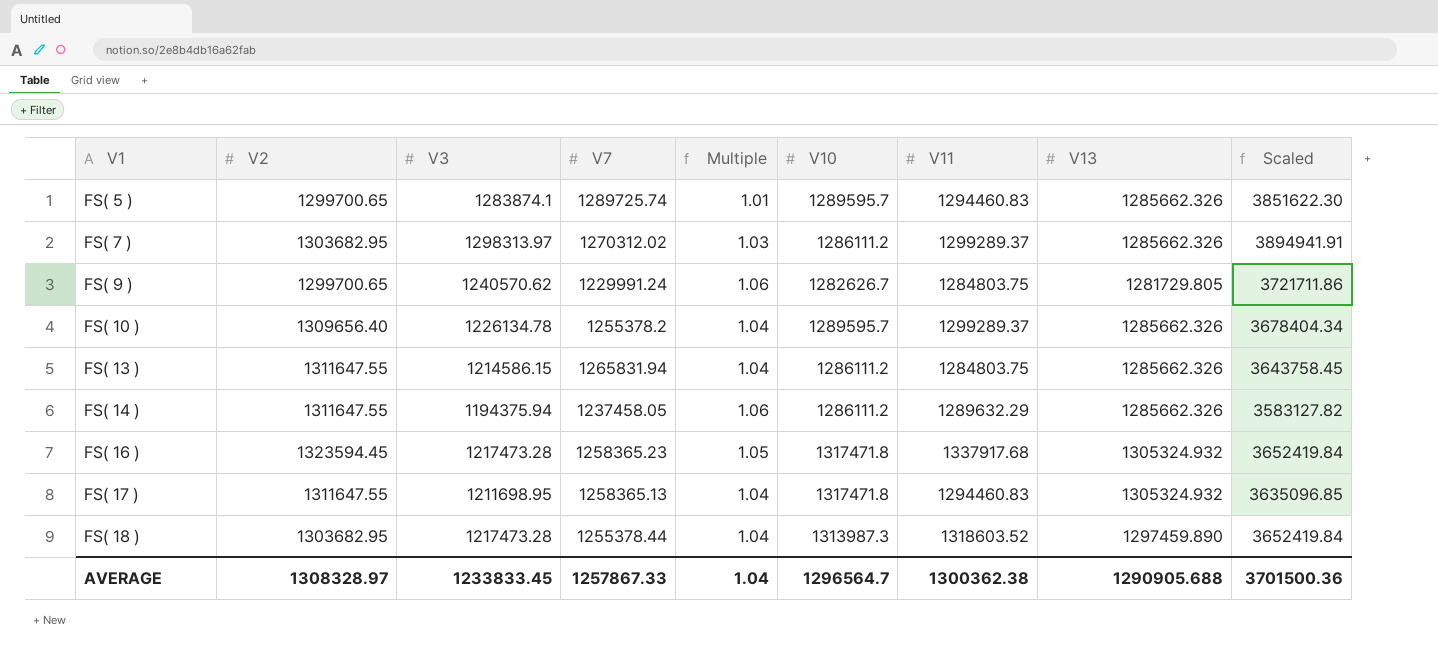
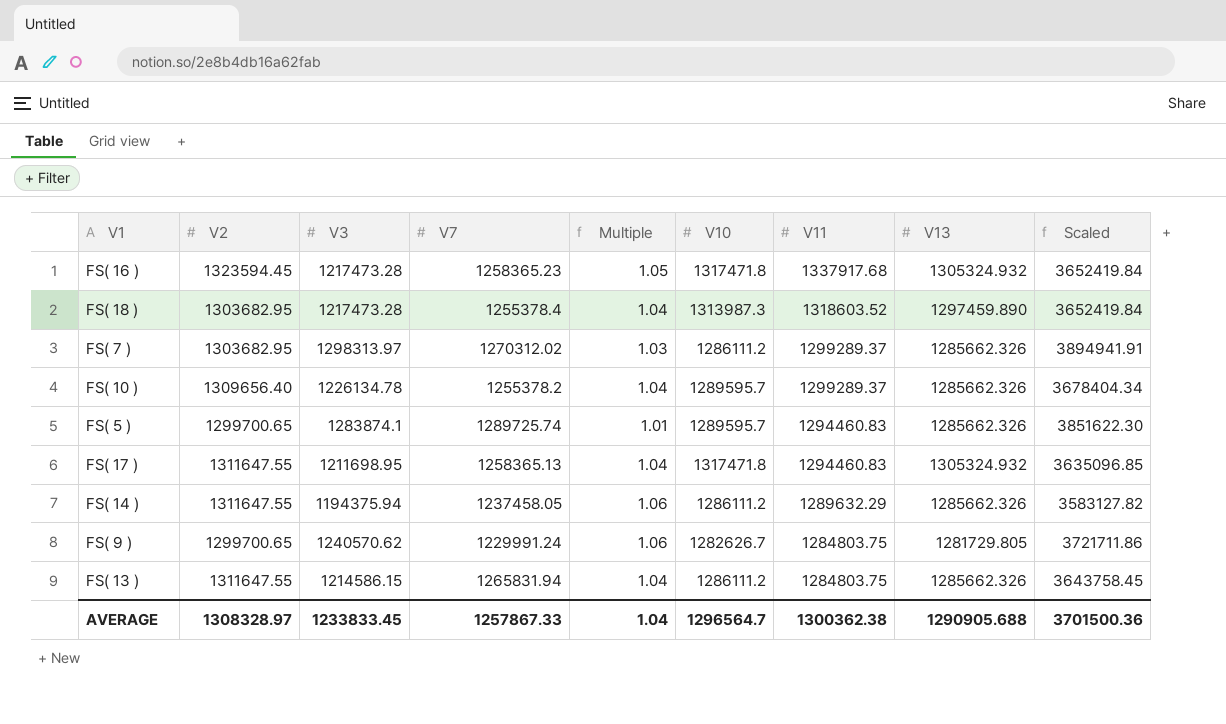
row order: V1 ascending -> V11 descending
FS( 18 ) | V7: 1255378.44 -> 1255378.4

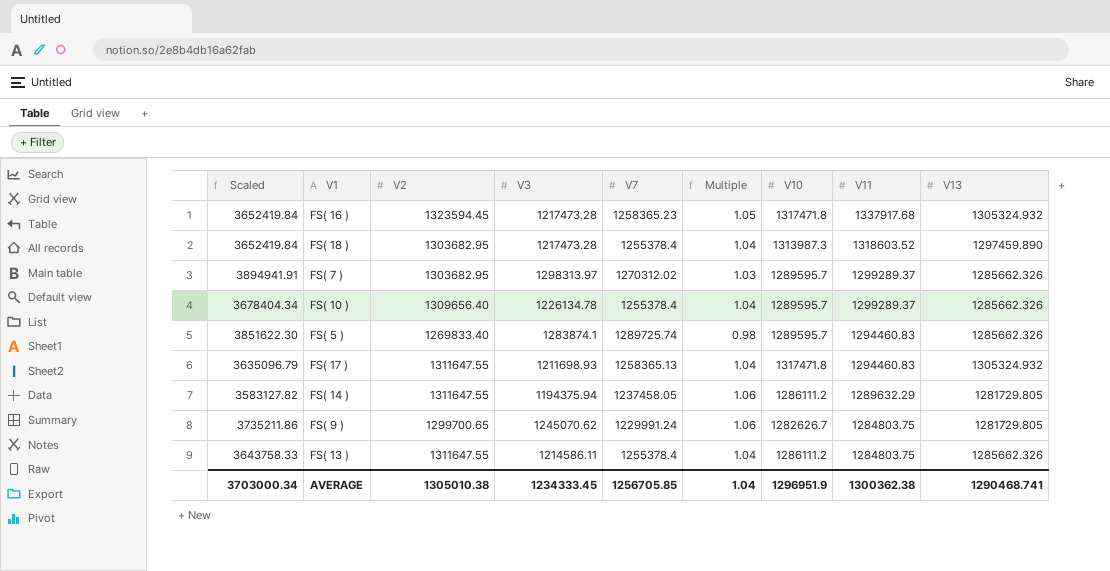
column Scaled | position: 9 -> 1
FS( 7 ) | V10: 1286111.2 -> 1289595.7
FS( 10 ) | V7: 1255378.2 -> 1255378.4
FS( 5 ) | V2: 1299700.65 -> 1269833.40
FS( 5 ) | Multiple: 1.01 -> 0.98
FS( 17 ) | Scaled: 3635096.85 -> 3635096.79
FS( 17 ) | V3: 1211698.95 -> 1211698.93
FS( 14 ) | V13: 1285662.326 -> 1281729.805
FS( 9 ) | Scaled: 3721711.86 -> 3735211.86
FS( 9 ) | V3: 1240570.62 -> 1245070.62
FS( 13 ) | Scaled: 3643758.45 -> 3643758.33
FS( 13 ) | V3: 1214586.15 -> 1214586.11
FS( 13 ) | V7: 1265831.94 -> 1255378.4
AVERAGE | Scaled: 3701500.36 -> 3703000.34
AVERAGE | V2: 1308328.97 -> 1305010.38
AVERAGE | V3: 1233833.45 -> 1234333.45
AVERAGE | V7: 1257867.33 -> 1256705.85
AVERAGE | V10: 1296564.7 -> 1296951.9
AVERAGE | V13: 1290905.688 -> 1290468.741

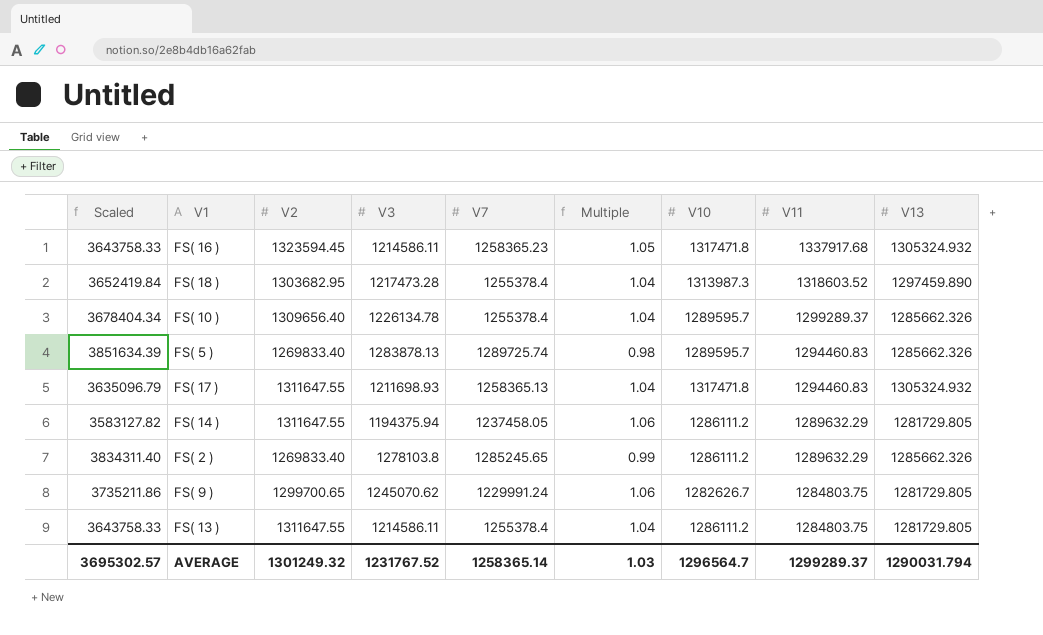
row FS( 7 ): 3894941.91 | 1303682.95 | 1298313.97 | 1270312.02 | 1.03 | 1289595.7 | 1299289.37 | 1285662.326 -> none
FS( 16 ) | Scaled: 3652419.84 -> 3643758.33
FS( 16 ) | V3: 1217473.28 -> 1214586.11
FS( 5 ) | Scaled: 3851622.30 -> 3851634.39
FS( 5 ) | V3: 1283874.1 -> 1283878.13
row FS( 2 ): none -> 3834311.40 | 1269833.40 | 1278103.8 | 1285245.65 | 0.99 | 1286111.2 | 1289632.29 | 1285662.326
FS( 13 ) | V13: 1285662.326 -> 1281729.805
AVERAGE | Scaled: 3703000.34 -> 3695302.57
AVERAGE | V2: 1305010.38 -> 1301249.32
AVERAGE | V3: 1234333.45 -> 1231767.52
AVERAGE | V7: 1256705.85 -> 1258365.14
AVERAGE | Multiple: 1.04 -> 1.03
AVERAGE | V10: 1296951.9 -> 1296564.7
AVERAGE | V11: 1300362.38 -> 1299289.37
AVERAGE | V13: 1290468.741 -> 1290031.794

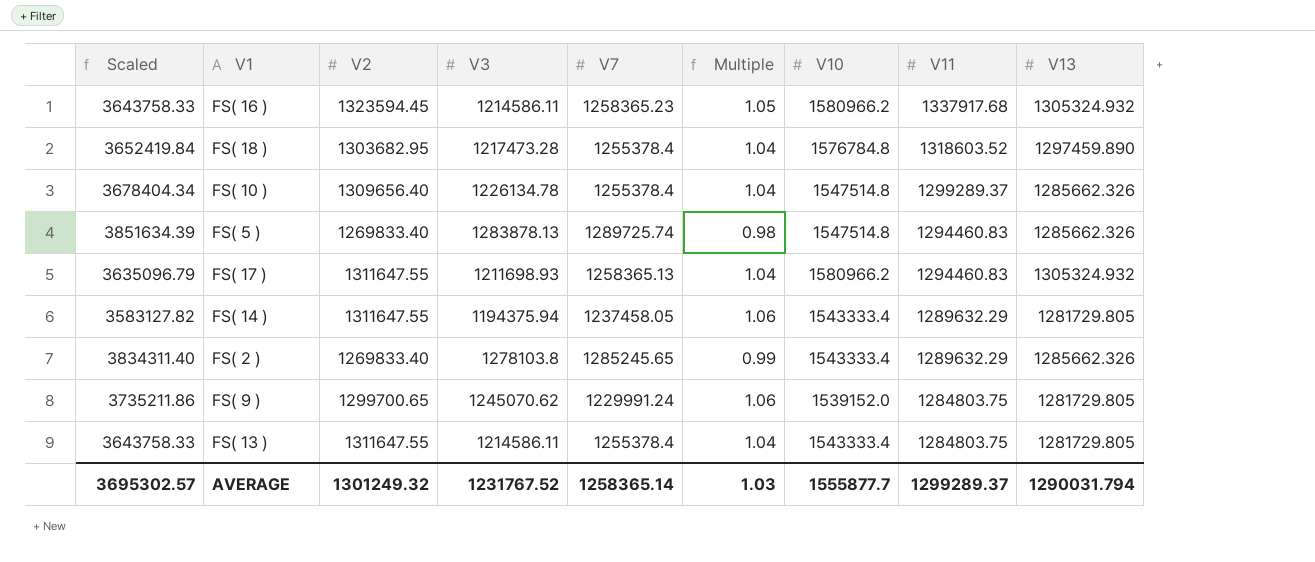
FS( 16 ) | V10: 1317471.8 -> 1580966.2
FS( 18 ) | V10: 1313987.3 -> 1576784.8
FS( 10 ) | V10: 1289595.7 -> 1547514.8
FS( 5 ) | V10: 1289595.7 -> 1547514.8
FS( 17 ) | V10: 1317471.8 -> 1580966.2
FS( 14 ) | V10: 1286111.2 -> 1543333.4
FS( 2 ) | V10: 1286111.2 -> 1543333.4
FS( 9 ) | V10: 1282626.7 -> 1539152.0
FS( 13 ) | V10: 1286111.2 -> 1543333.4
AVERAGE | V10: 1296564.7 -> 1555877.7

